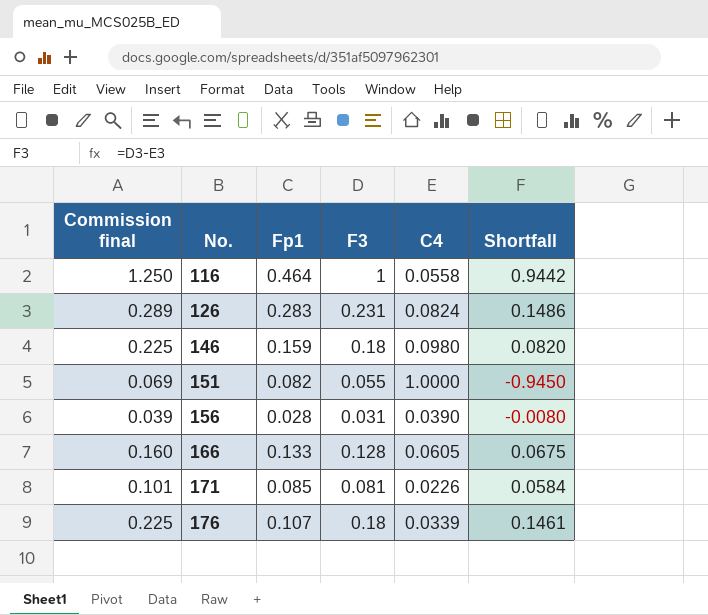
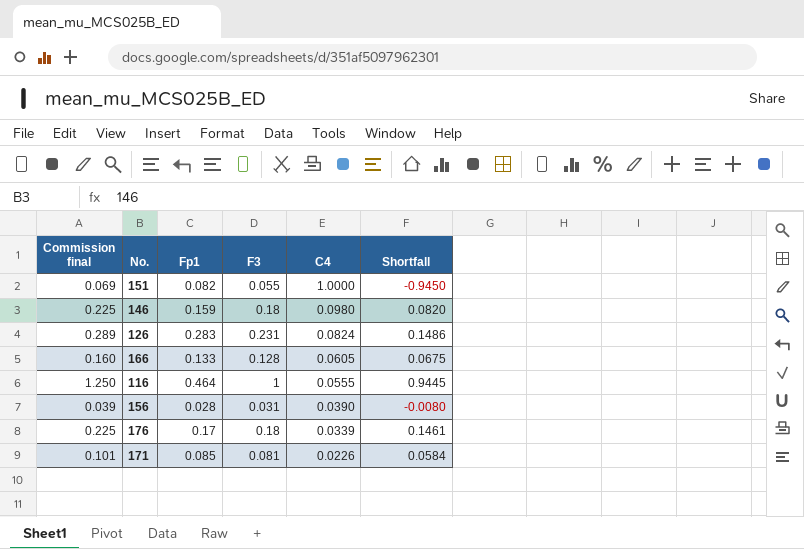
row order: No. ascending -> C4 descending
116 | C4: 0.0558 -> 0.0555
116 | Shortfall: 0.9442 -> 0.9445
176 | Fp1: 0.107 -> 0.17

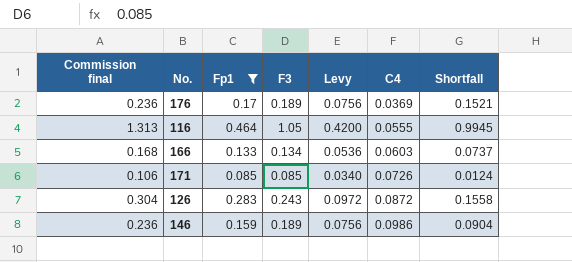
filter: none -> Fp1 >= 0.085
row order: C4 descending -> C4 ascending
column Levy | formula: none -> [F3] * 0.4
176 | Commission final: 0.225 -> 0.236
176 | F3: 0.18 -> 0.189
176 | C4: 0.0339 -> 0.0369
176 | Shortfall: 0.1461 -> 0.1521
116 | Commission final: 1.250 -> 1.313
116 | F3: 1 -> 1.05
116 | Shortfall: 0.9445 -> 0.9945
166 | Commission final: 0.160 -> 0.168
166 | F3: 0.128 -> 0.134
166 | C4: 0.0605 -> 0.0603
166 | Shortfall: 0.0675 -> 0.0737
171 | Commission final: 0.101 -> 0.106
171 | F3: 0.081 -> 0.085
171 | C4: 0.0226 -> 0.0726
171 | Shortfall: 0.0584 -> 0.0124
126 | Commission final: 0.289 -> 0.304
126 | F3: 0.231 -> 0.243
126 | C4: 0.0824 -> 0.0872
126 | Shortfall: 0.1486 -> 0.1558
146 | Commission final: 0.225 -> 0.236
146 | F3: 0.18 -> 0.189
146 | C4: 0.0980 -> 0.0986
146 | Shortfall: 0.0820 -> 0.0904

